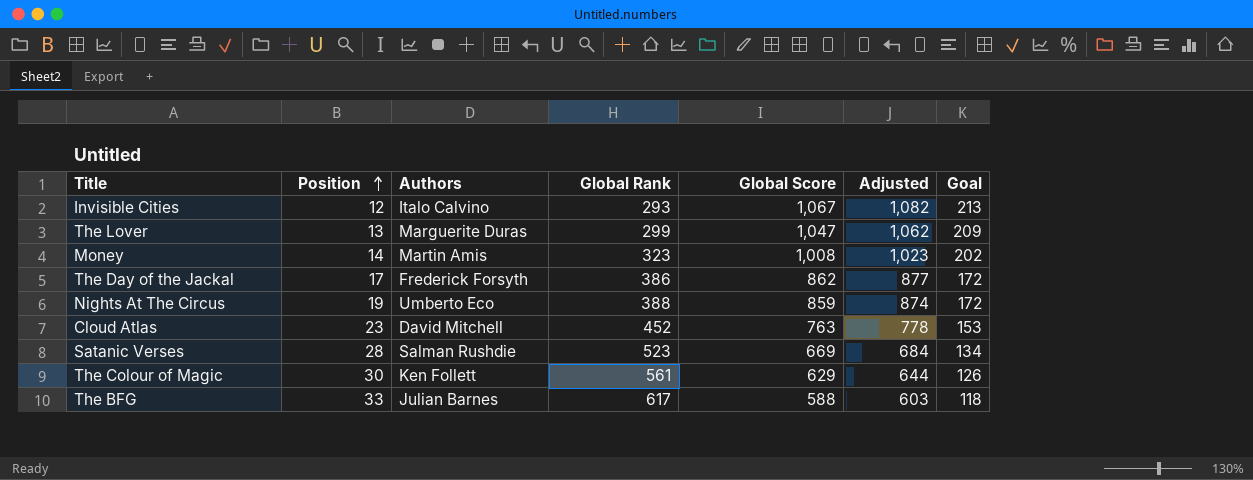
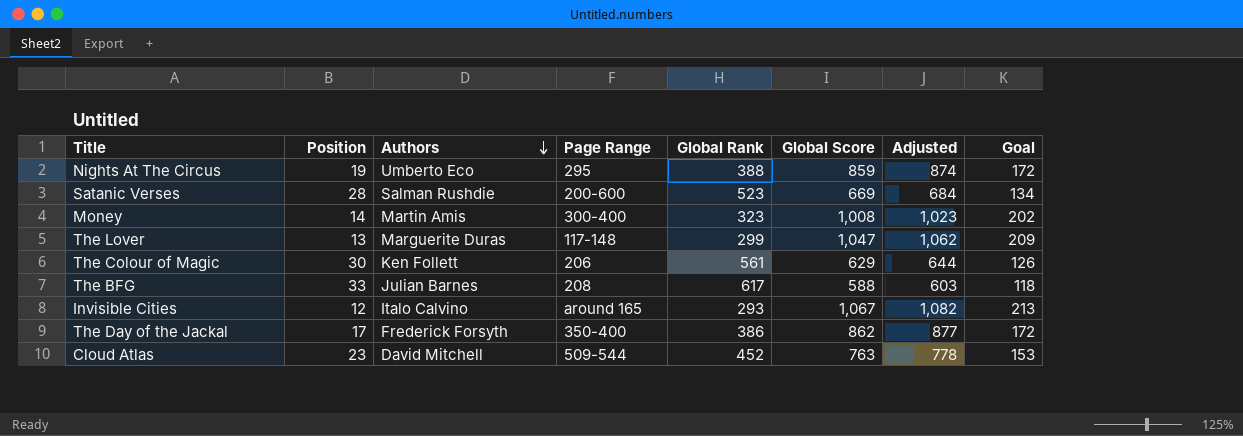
row order: Position ascending -> Authors descending
column Page Range | position: none -> 4

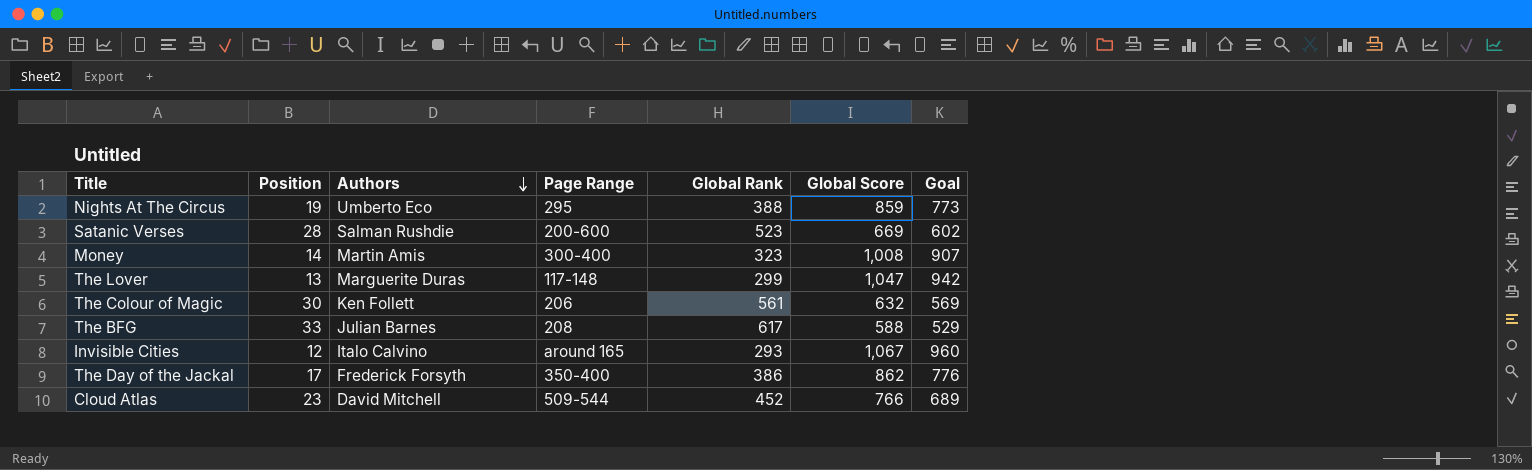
column Adjusted | formula: [Global Score] + 15 -> none
column Goal | formula: [Global Score] * 0.2 -> [Global Score] * 0.9
The Colour of Magic | Global Score: 629 -> 632
Cloud Atlas | Global Score: 763 -> 766

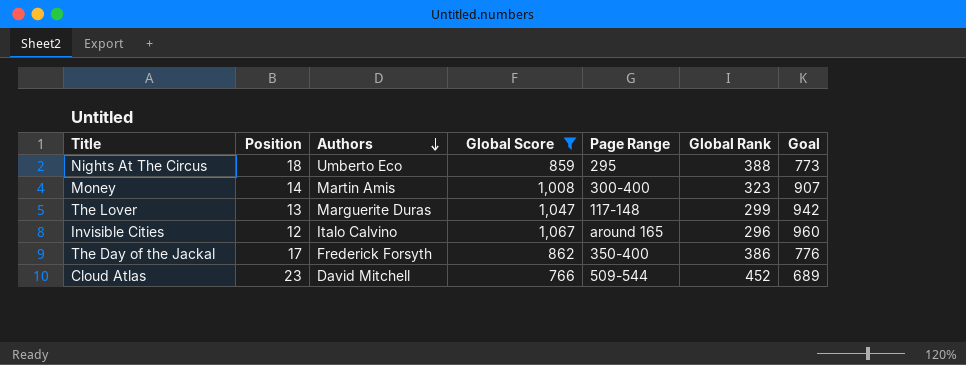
filter: none -> Global Score >= 766
column Global Score | position: 6 -> 4
Nights At The Circus | Position: 19 -> 18
Invisible Cities | Global Rank: 293 -> 296

